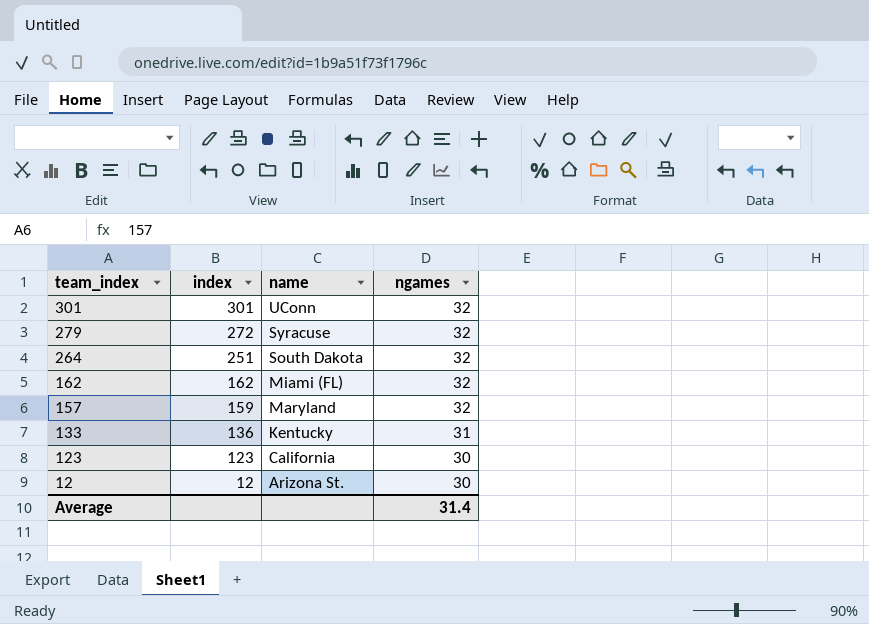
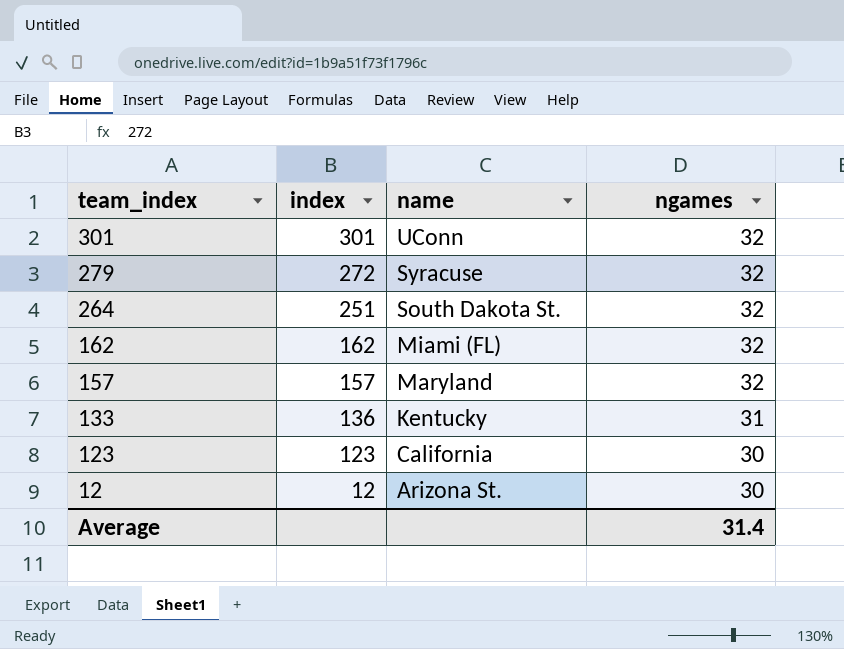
264 | name: South Dakota -> South Dakota St.
157 | index: 159 -> 157

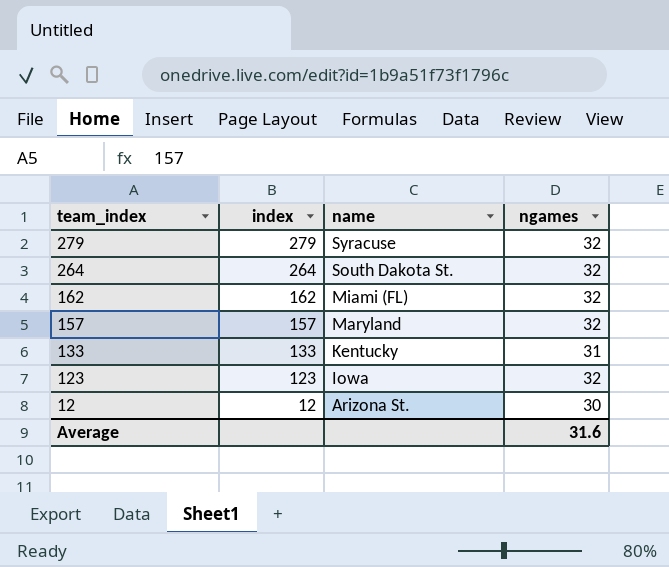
row 301: 301 | UConn | 32 -> none
279 | index: 272 -> 279
264 | index: 251 -> 264
133 | index: 136 -> 133
123 | name: California -> Iowa
123 | ngames: 30 -> 32
Average | ngames: 31.4 -> 31.6

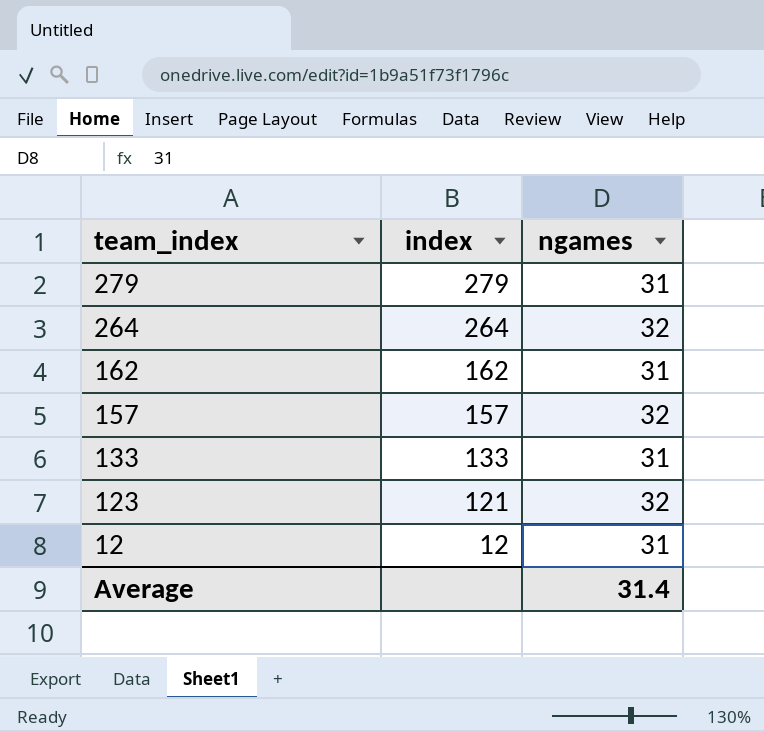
column name | position: 3 -> none
279 | ngames: 32 -> 31
162 | ngames: 32 -> 31
123 | index: 123 -> 121
12 | ngames: 30 -> 31
Average | ngames: 31.6 -> 31.4

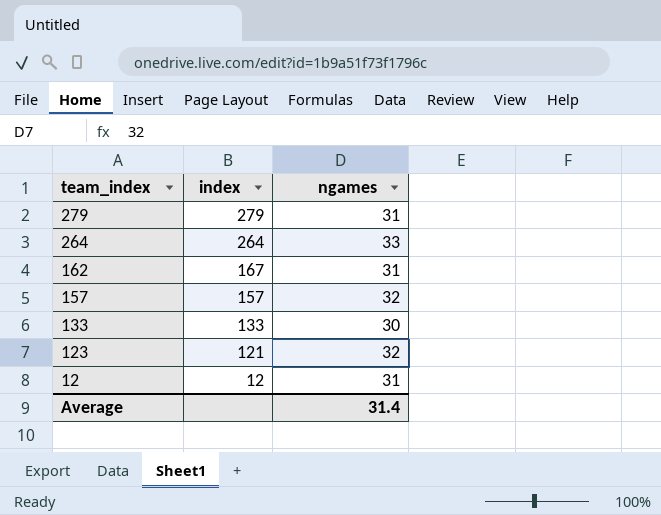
264 | ngames: 32 -> 33
162 | index: 162 -> 167
133 | ngames: 31 -> 30

